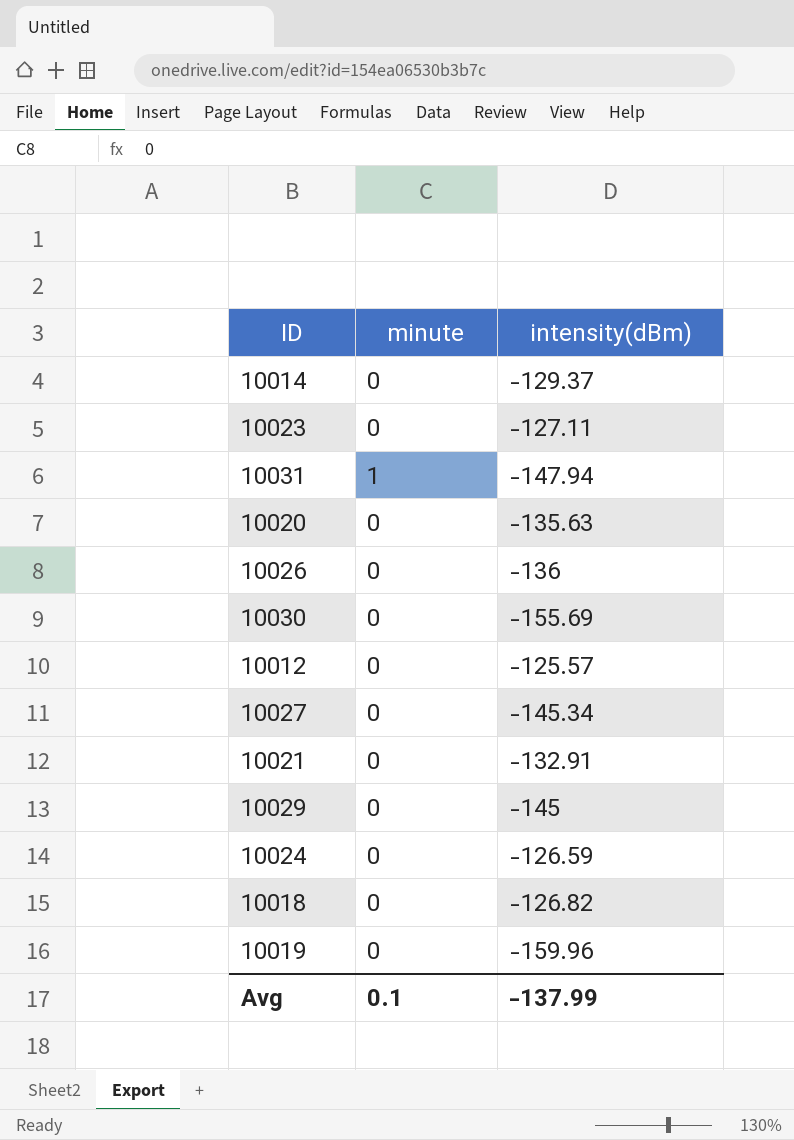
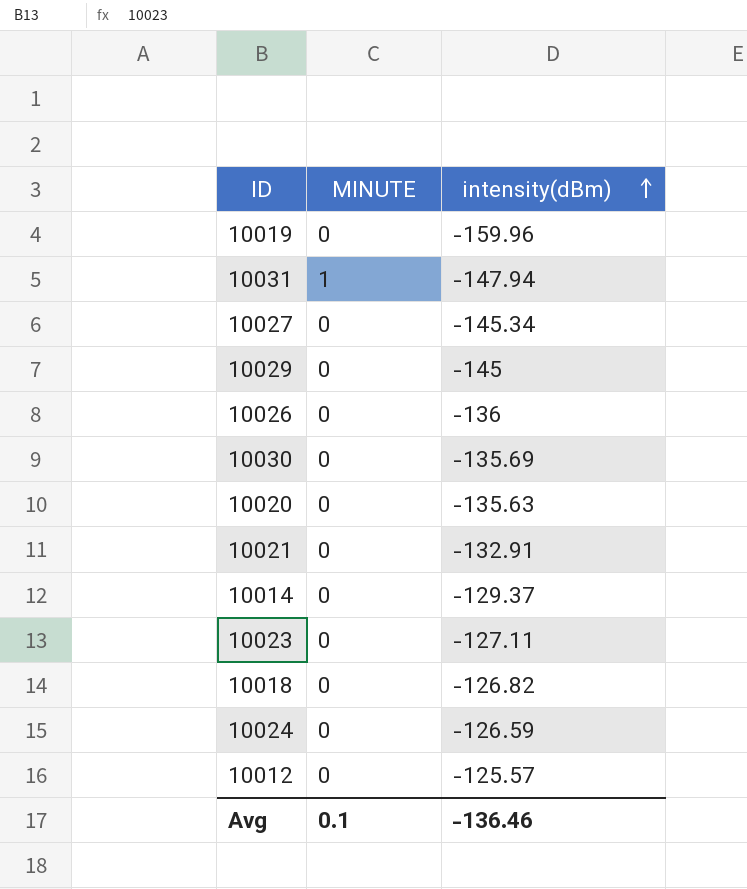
row order: none -> intensity(dBm) ascending
column name: minute -> MINUTE
10030 | intensity(dBm): -155.69 -> -135.69
Avg | intensity(dBm): -137.99 -> -136.46

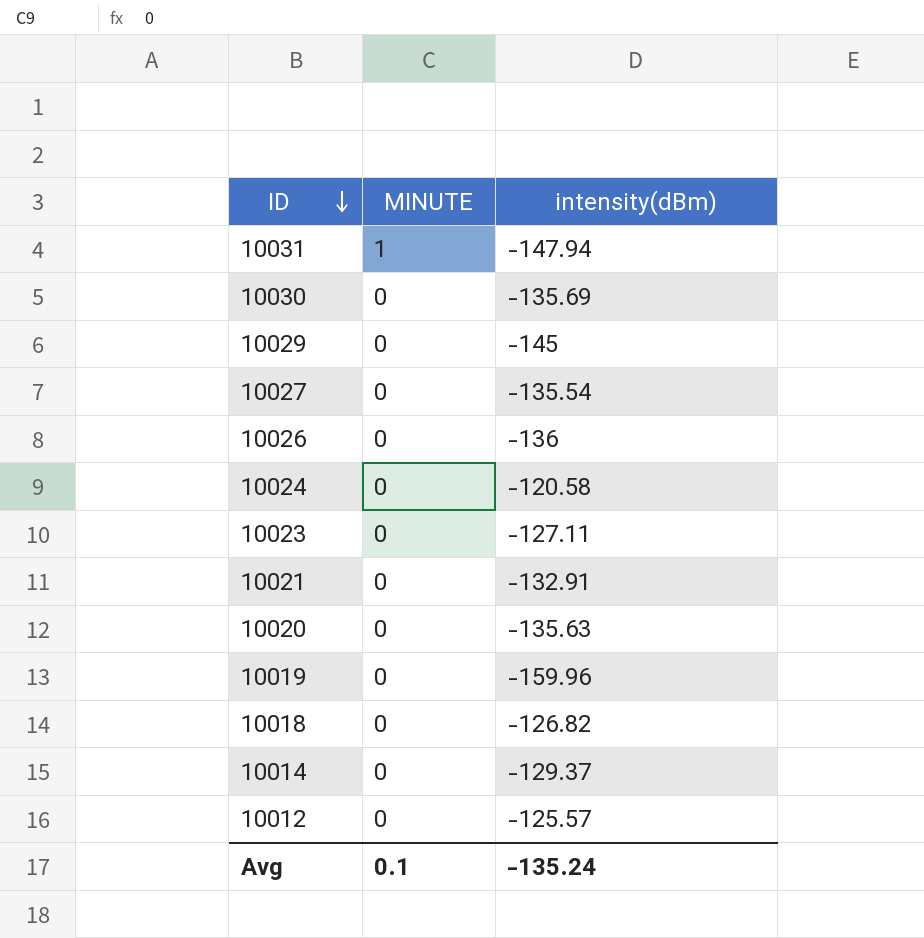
row order: intensity(dBm) ascending -> ID descending
10027 | intensity(dBm): -145.34 -> -135.54
10024 | intensity(dBm): -126.59 -> -120.58
Avg | intensity(dBm): -136.46 -> -135.24

